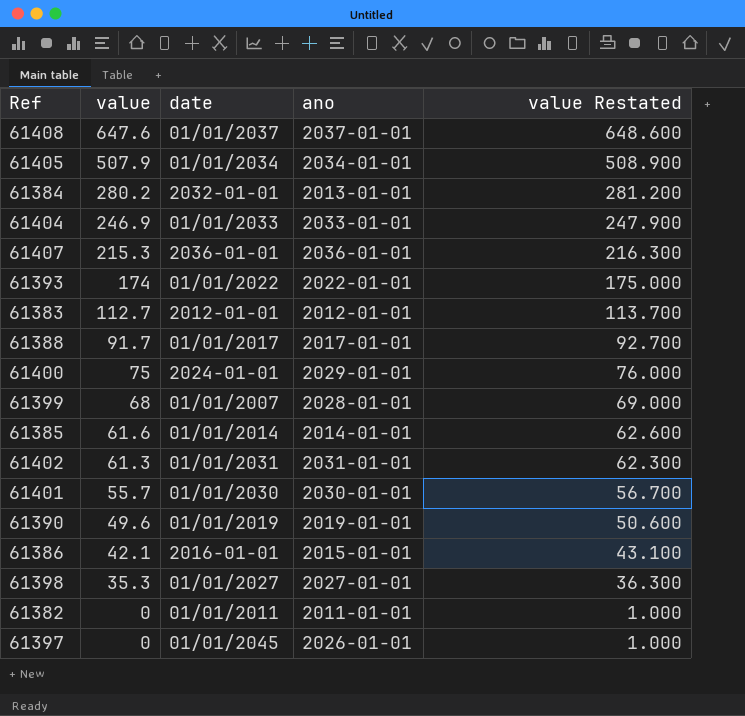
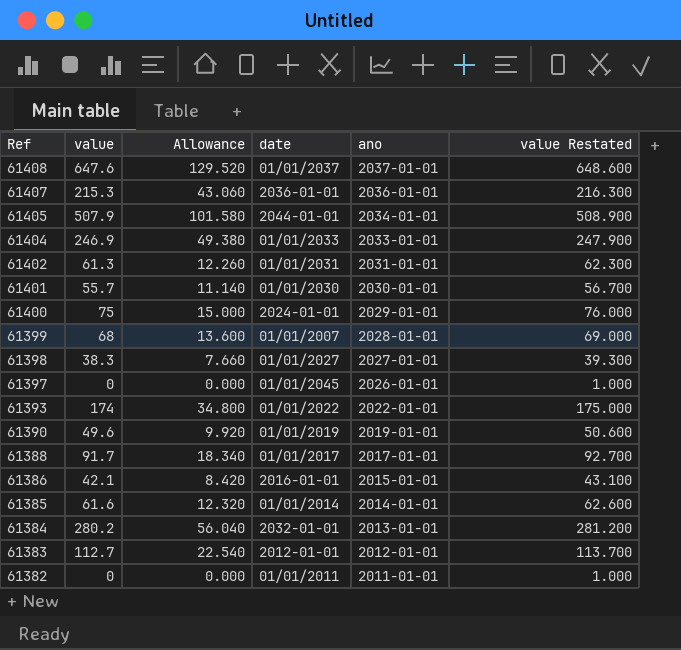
row order: value descending -> Ref descending
column Allowance | formula: none -> [value] * 0.2
61405 | date: 01/01/2034 -> 2044-01-01
61398 | value: 35.3 -> 38.3
61398 | value Restated: 36.300 -> 39.300

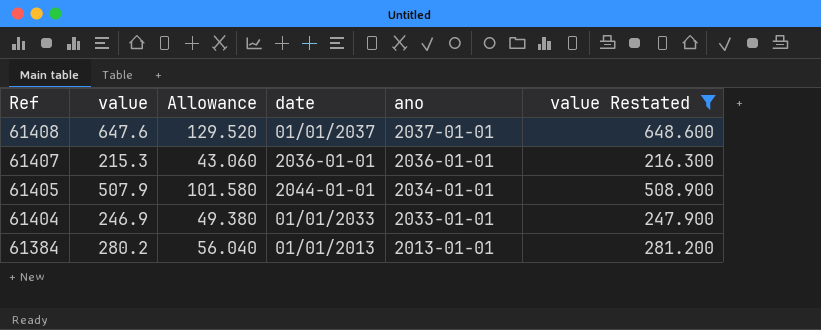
filter: none -> value Restated >= 216.300
61384 | date: 2032-01-01 -> 01/01/2013

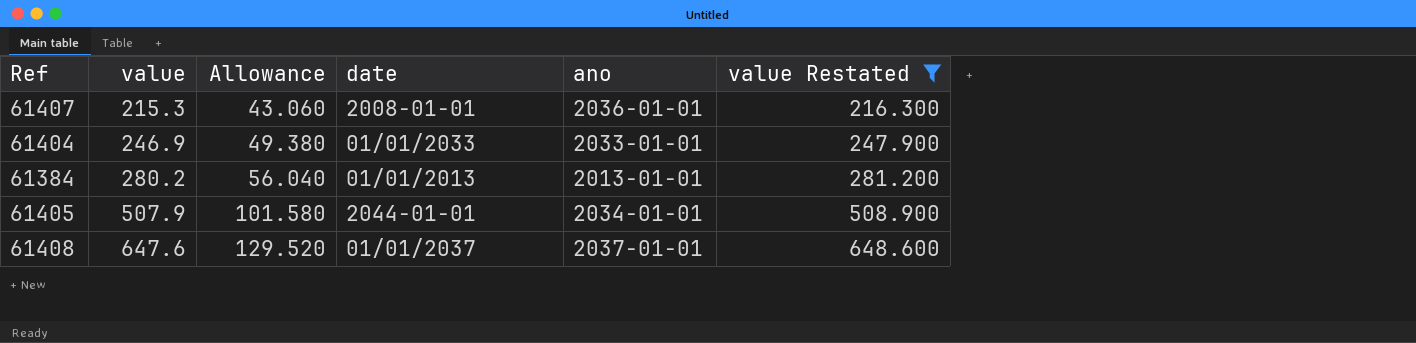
row order: Ref descending -> value ascending
61407 | date: 2036-01-01 -> 2008-01-01

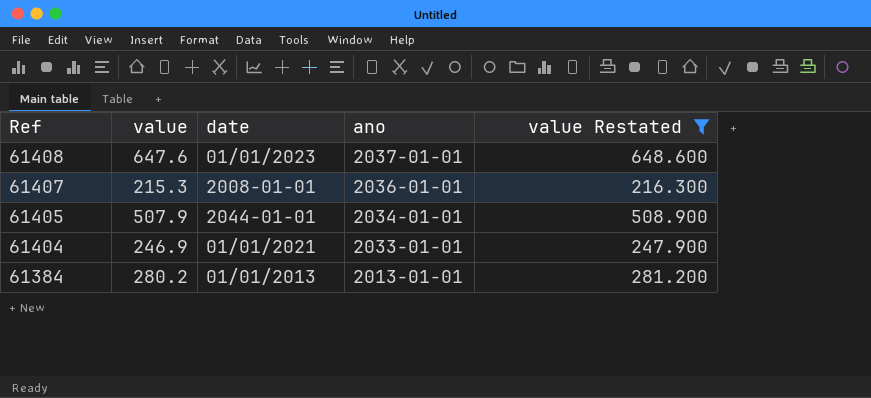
row order: value ascending -> Ref descending
column Allowance | formula: [value] * 0.2 -> none
61408 | date: 01/01/2037 -> 01/01/2023
61404 | date: 01/01/2033 -> 01/01/2021

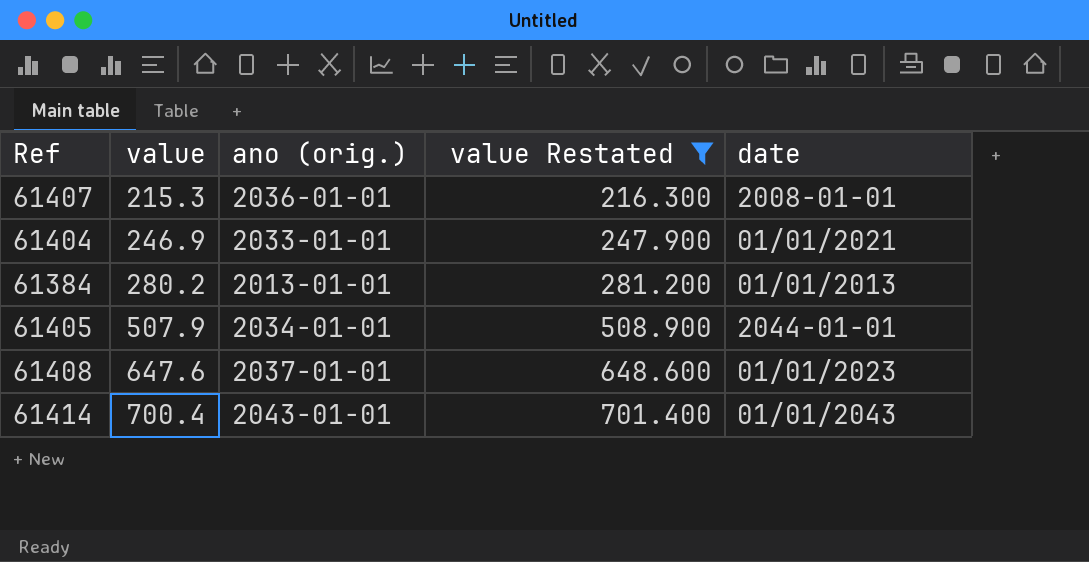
row order: Ref descending -> value ascending
column name: ano -> ano (orig.)
column date | position: 3 -> 5
row 61414: none -> 700.4 | 2043-01-01 | 701.400 | 01/01/2043

